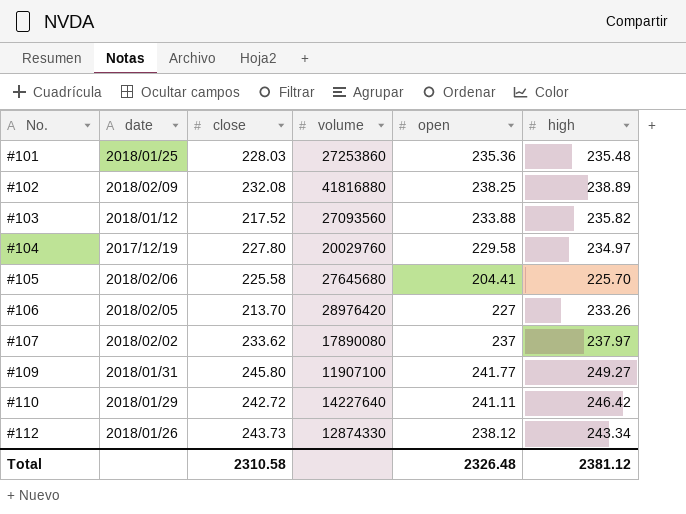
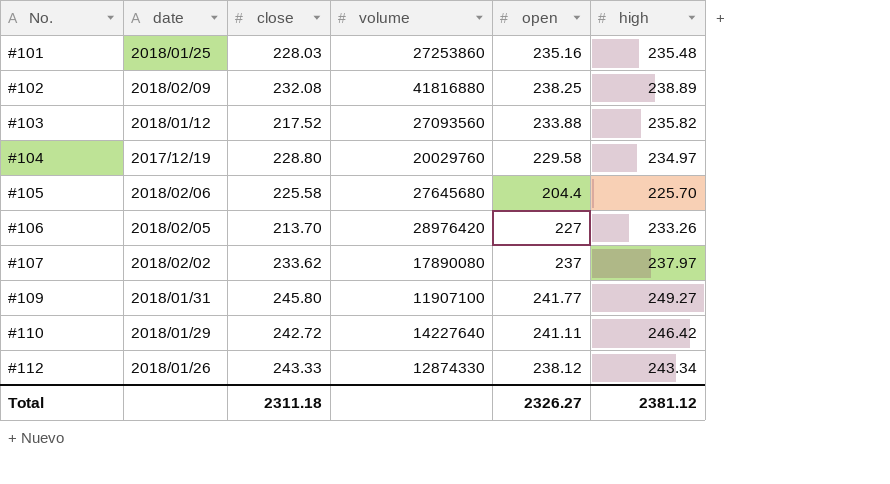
#101 | open: 235.36 -> 235.16
#104 | close: 227.80 -> 228.80
#105 | open: 204.41 -> 204.4
#112 | close: 243.73 -> 243.33
Total | close: 2310.58 -> 2311.18
Total | open: 2326.48 -> 2326.27

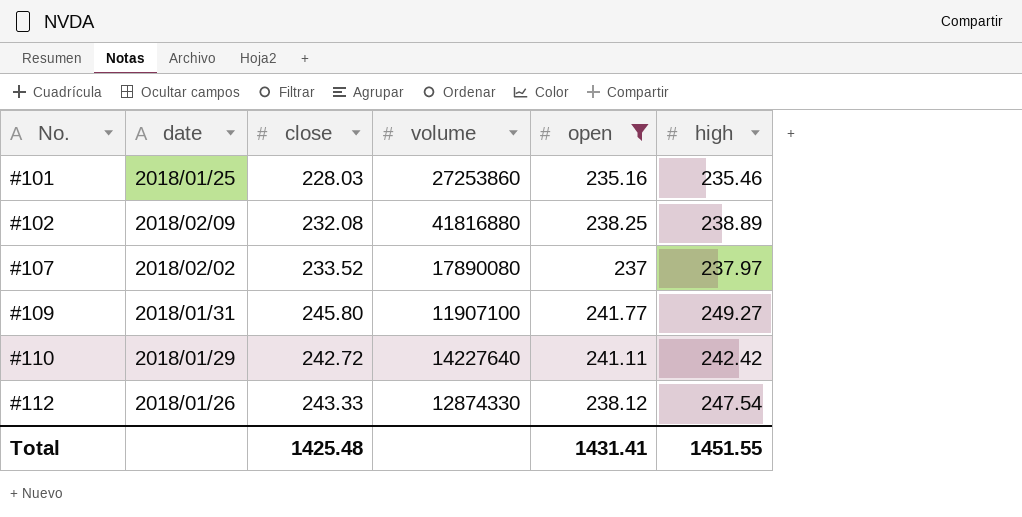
filter: none -> open >= 235.16
#101 | high: 235.48 -> 235.46
#107 | close: 233.62 -> 233.52
#110 | high: 246.42 -> 242.42
#112 | high: 243.34 -> 247.54
Total | close: 2311.18 -> 1425.48
Total | open: 2326.27 -> 1431.41
Total | high: 2381.12 -> 1451.55

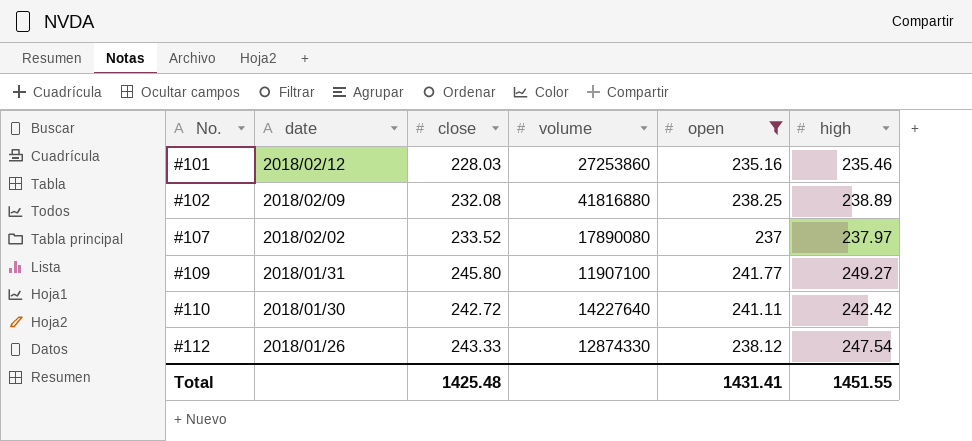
#101 | date: 2018/01/25 -> 2018/02/12
#110 | date: 2018/01/29 -> 2018/01/30

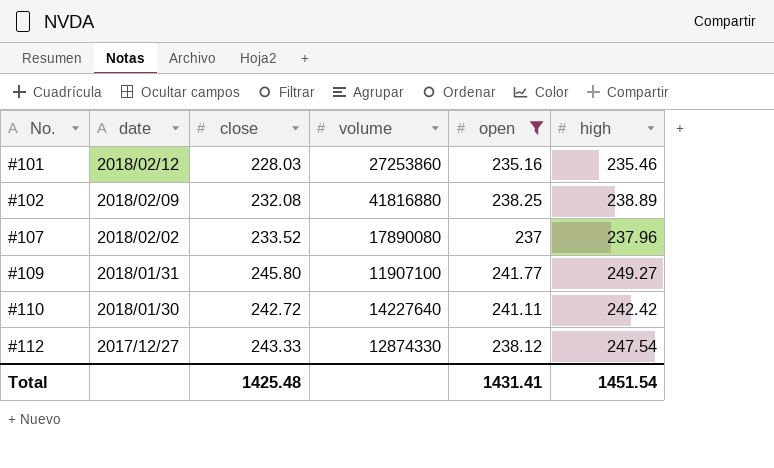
#107 | high: 237.97 -> 237.96
#112 | date: 2018/01/26 -> 2017/12/27
Total | high: 1451.55 -> 1451.54

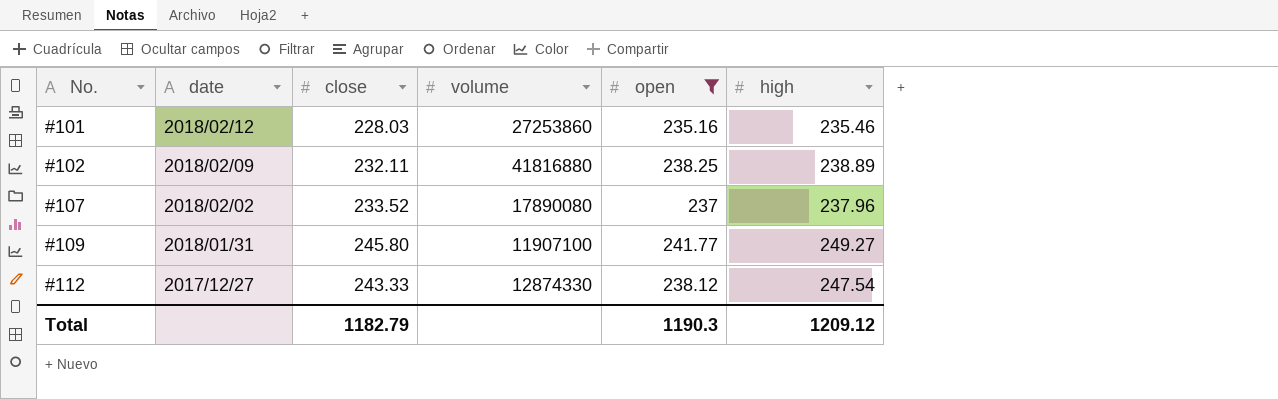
row #110: 2018/01/30 | 242.72 | 14227640 | 241.11 | 242.42 -> none
#102 | close: 232.08 -> 232.11
Total | close: 1425.48 -> 1182.79
Total | open: 1431.41 -> 1190.3
Total | high: 1451.54 -> 1209.12

